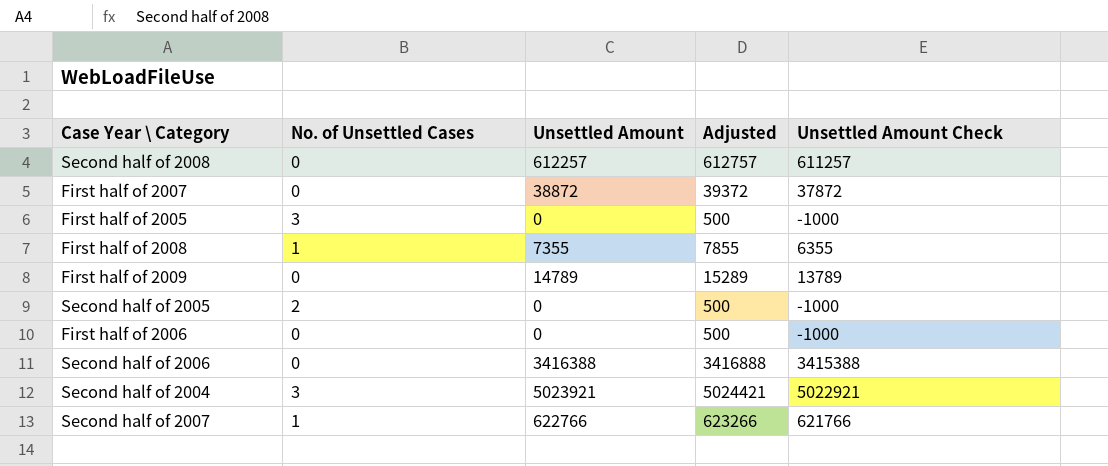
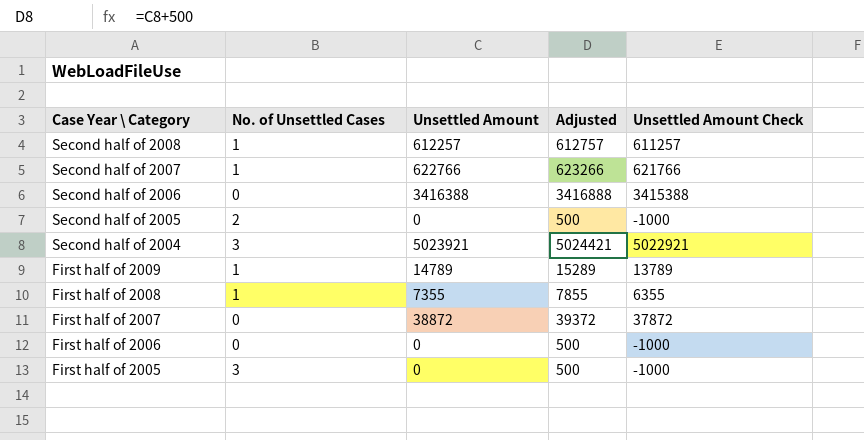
row order: none -> Case Year \ Category descending
Second half of 2008 | No. of Unsettled Cases: 0 -> 1
First half of 2009 | No. of Unsettled Cases: 0 -> 1

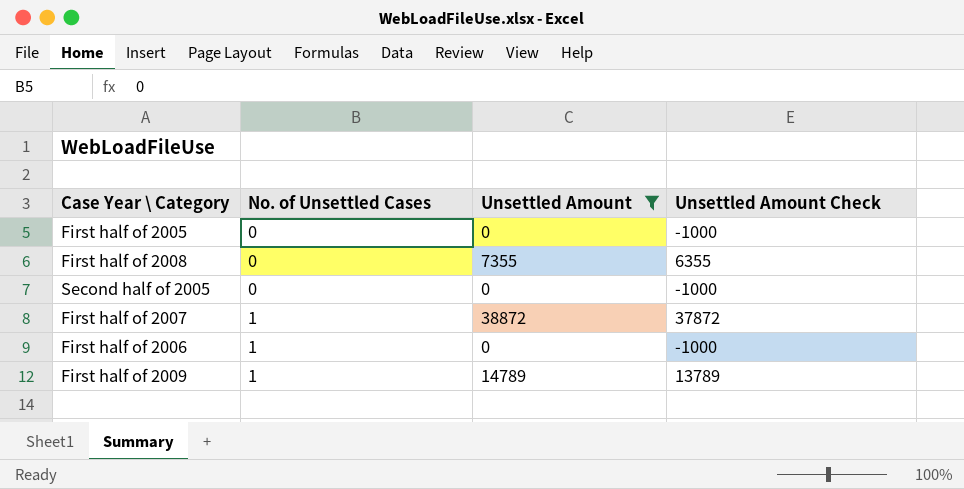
filter: none -> Unsettled Amount <= 38872
row order: Case Year \ Category descending -> No. of Unsettled Cases ascending
column Adjusted | formula: [Unsettled Amount] + 500 -> none
First half of 2005 | No. of Unsettled Cases: 3 -> 0
First half of 2008 | No. of Unsettled Cases: 1 -> 0
Second half of 2005 | No. of Unsettled Cases: 2 -> 0
First half of 2007 | No. of Unsettled Cases: 0 -> 1
First half of 2006 | No. of Unsettled Cases: 0 -> 1

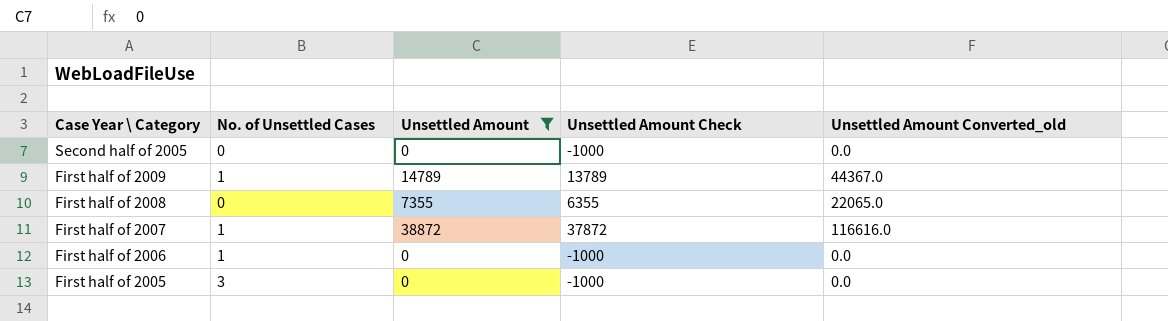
row order: No. of Unsettled Cases ascending -> Case Year \ Category descending
column Unsettled Amount Converted_old | formula: none -> [Unsettled Amount] * 3
First half of 2005 | No. of Unsettled Cases: 0 -> 3

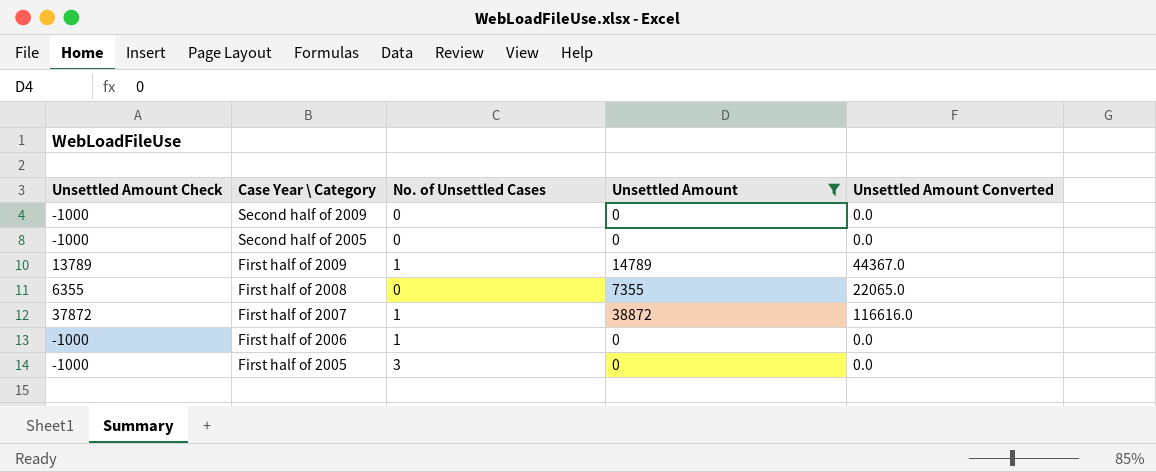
column Unsettled Amount Check | position: 4 -> 1
column name: Unsettled Amount Converted_old -> Unsettled Amount Converted
row Second half of 2009: none -> -1000 | 0 | 0 | 0.0

